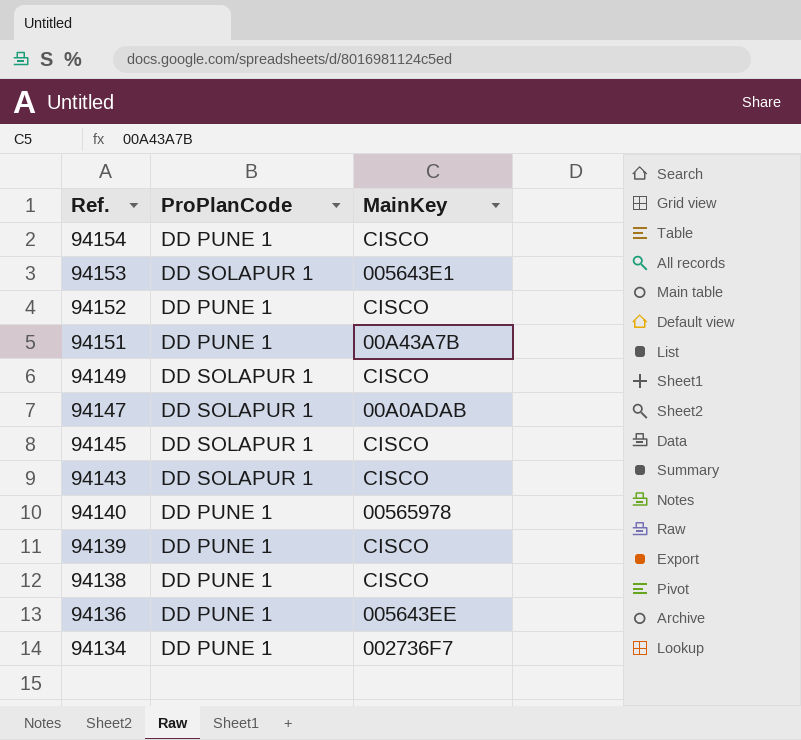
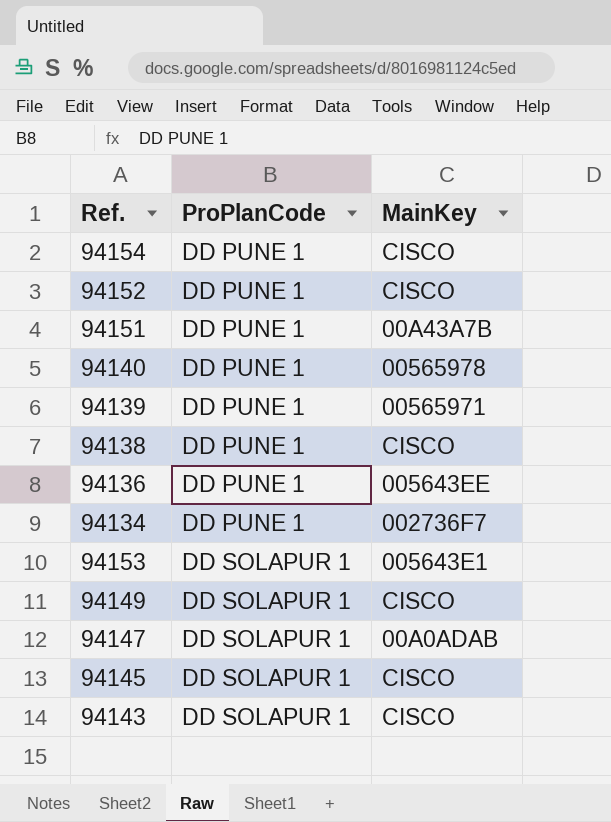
row order: Ref. descending -> ProPlanCode ascending
94139 | MainKey: CISCO -> 00565971

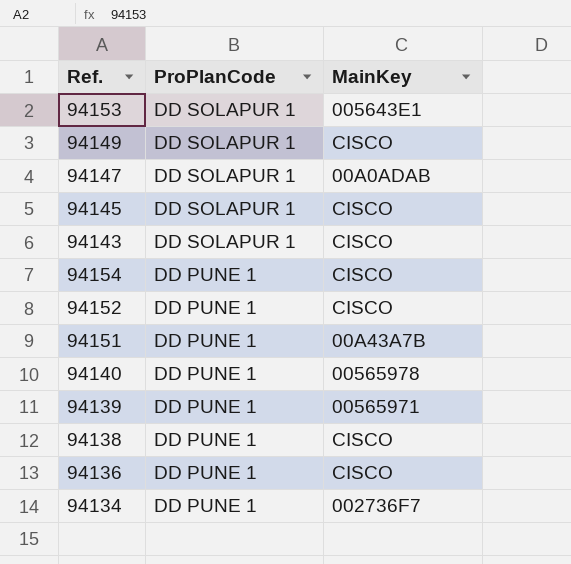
row order: ProPlanCode ascending -> ProPlanCode descending
94136 | MainKey: 005643EE -> CISCO

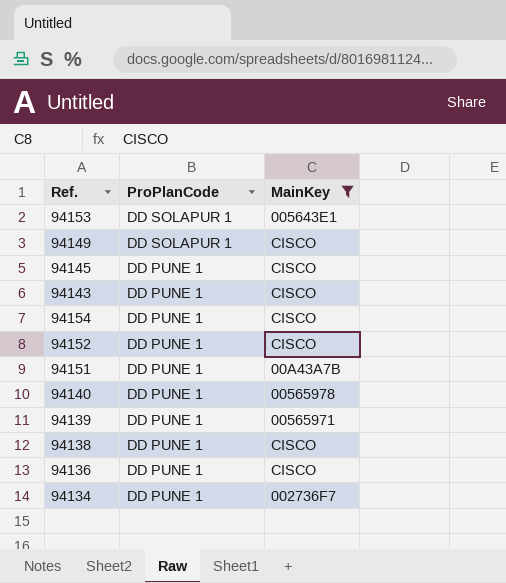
filter: none -> MainKey != 00A0ADAB
94145 | ProPlanCode: DD SOLAPUR 1 -> DD PUNE 1
94143 | ProPlanCode: DD SOLAPUR 1 -> DD PUNE 1

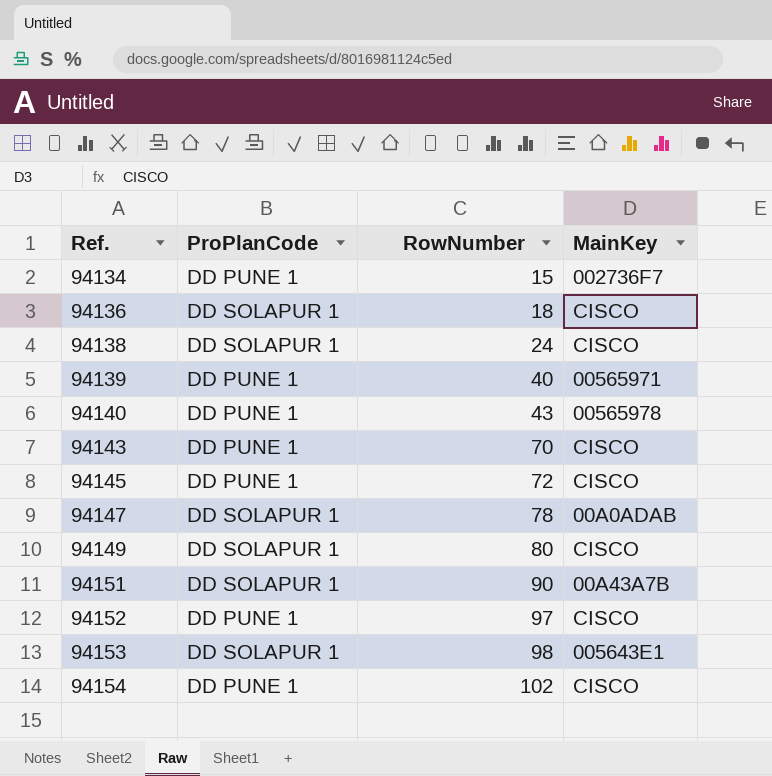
filter: MainKey != 00A0ADAB -> none
row order: ProPlanCode descending -> Ref. ascending
column RowNumber | position: none -> 3
94136 | ProPlanCode: DD PUNE 1 -> DD SOLAPUR 1
94138 | ProPlanCode: DD PUNE 1 -> DD SOLAPUR 1
94151 | ProPlanCode: DD PUNE 1 -> DD SOLAPUR 1

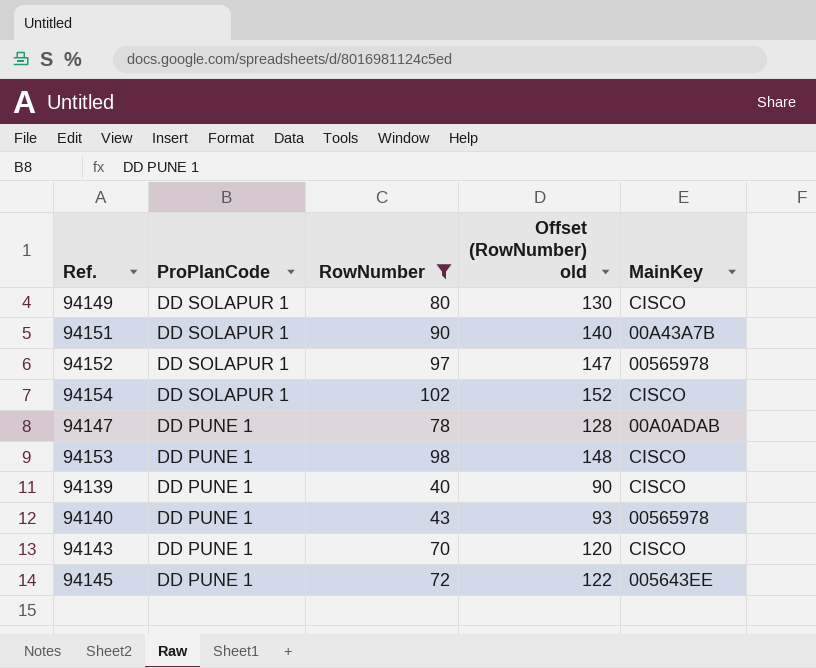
filter: none -> RowNumber >= 40
row order: Ref. ascending -> ProPlanCode descending
column Offset (RowNumber) old | formula: none -> [RowNumber] + 50
94152 | ProPlanCode: DD PUNE 1 -> DD SOLAPUR 1
94152 | MainKey: CISCO -> 00565978
94154 | ProPlanCode: DD PUNE 1 -> DD SOLAPUR 1
94147 | ProPlanCode: DD SOLAPUR 1 -> DD PUNE 1
94153 | ProPlanCode: DD SOLAPUR 1 -> DD PUNE 1
94153 | MainKey: 005643E1 -> CISCO
94139 | MainKey: 00565971 -> CISCO
94145 | MainKey: CISCO -> 005643EE

